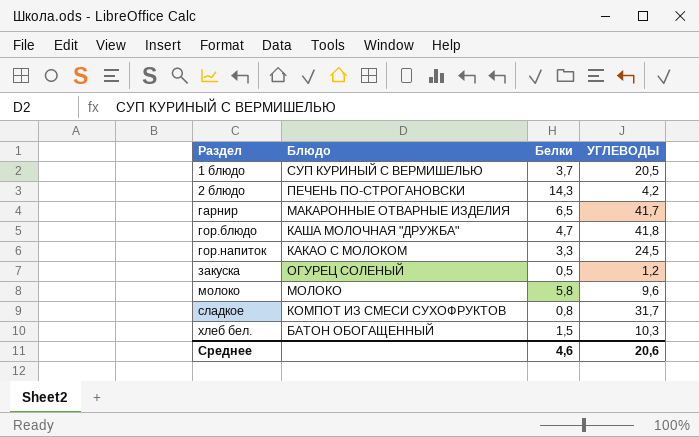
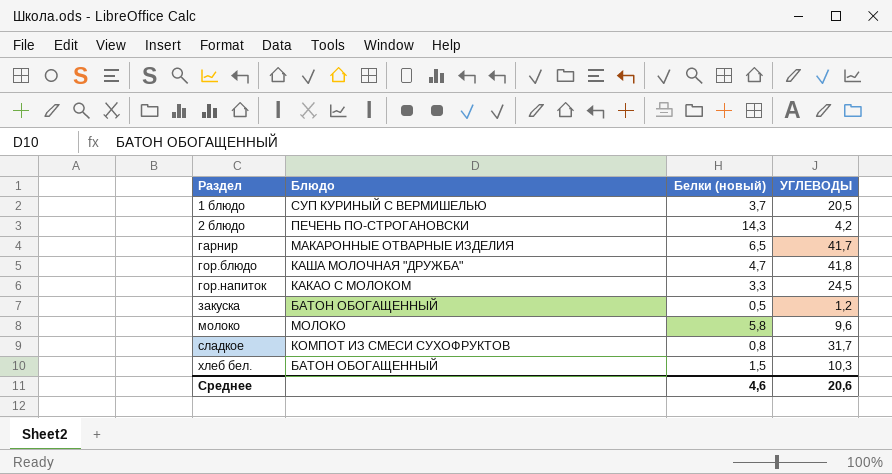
column name: Белки -> Белки (новый)
закуска | Блюдо: ОГУРЕЦ СОЛЕНЫЙ -> БАТОН ОБОГАЩЕННЫЙ

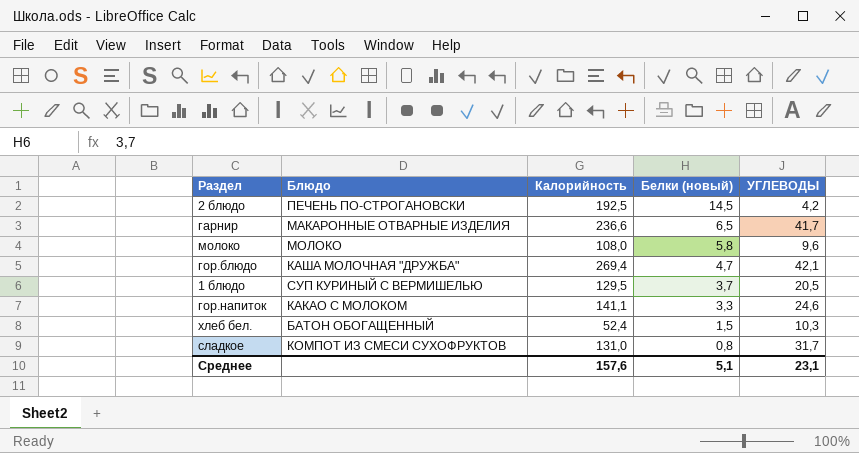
row order: Раздел ascending -> Белки (новый) descending
column Калорийность | position: none -> 3
row закуска: БАТОН ОБОГАЩЕННЫЙ | 0,5 | 1,2 -> none
2 блюдо | Белки (новый): 14,3 -> 14,5
гор.блюдо | УГЛЕВОДЫ: 41,8 -> 42,1
гор.напиток | УГЛЕВОДЫ: 24,5 -> 24,6
Среднее | Белки (новый): 4,6 -> 5,1
Среднее | УГЛЕВОДЫ: 20,6 -> 23,1

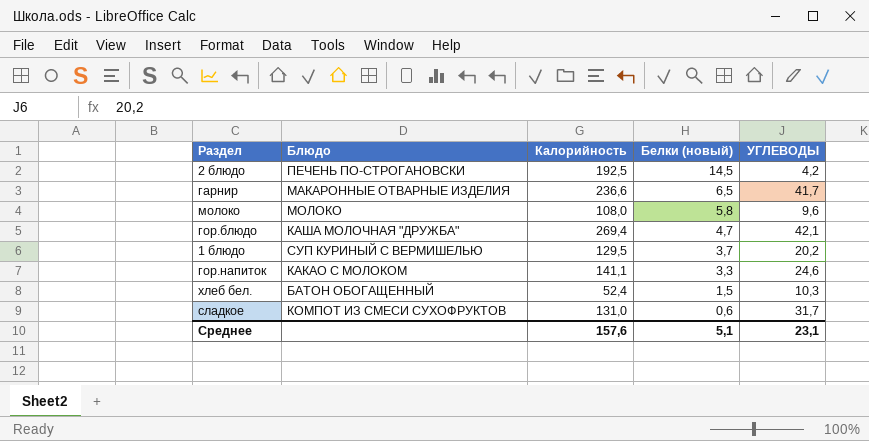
1 блюдо | УГЛЕВОДЫ: 20,5 -> 20,2
сладкое | Белки (новый): 0,8 -> 0,6

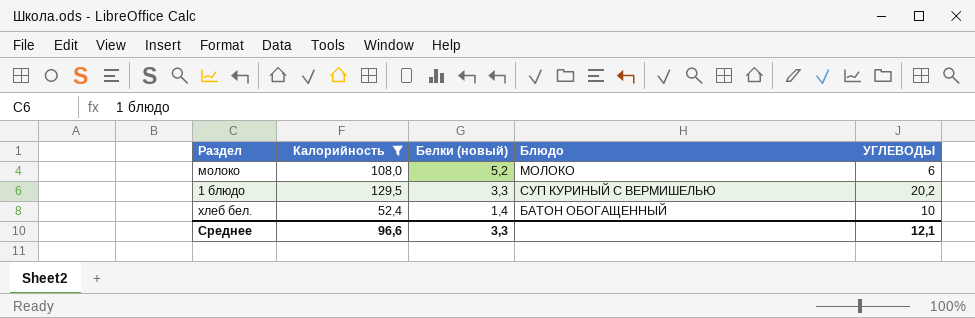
filter: none -> Калорийность <= 129,5
column Блюдо | position: 2 -> 4
молоко | Белки (новый): 5,8 -> 5,2
молоко | УГЛЕВОДЫ: 9,6 -> 6
1 блюдо | Белки (новый): 3,7 -> 3,3
хлеб бел. | Белки (новый): 1,5 -> 1,4
хлеб бел. | УГЛЕВОДЫ: 10,3 -> 10
Среднее | Калорийность: 157,6 -> 96,6
Среднее | Белки (новый): 5,1 -> 3,3
Среднее | УГЛЕВОДЫ: 23,1 -> 12,1

